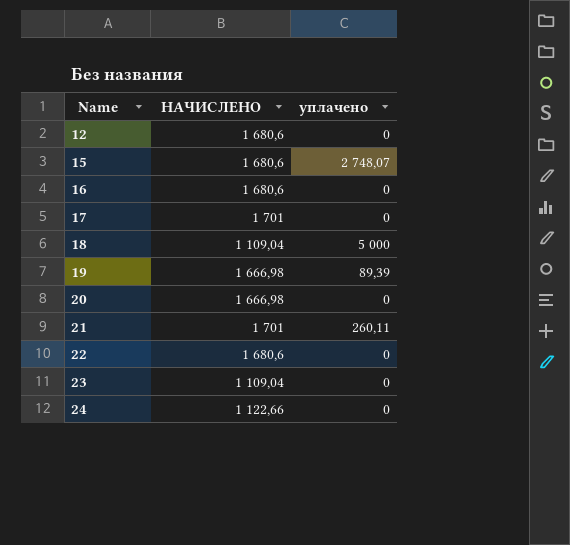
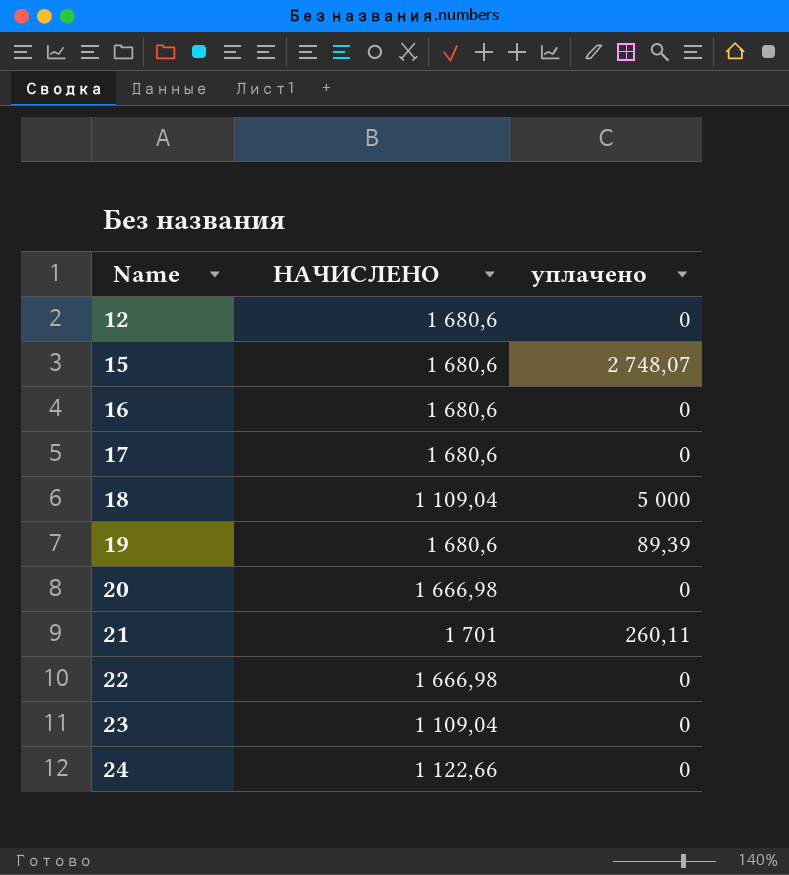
17 | НАЧИСЛЕНО: 1 701 -> 1 680,6
19 | НАЧИСЛЕНО: 1 666,98 -> 1 680,6
22 | НАЧИСЛЕНО: 1 680,6 -> 1 666,98

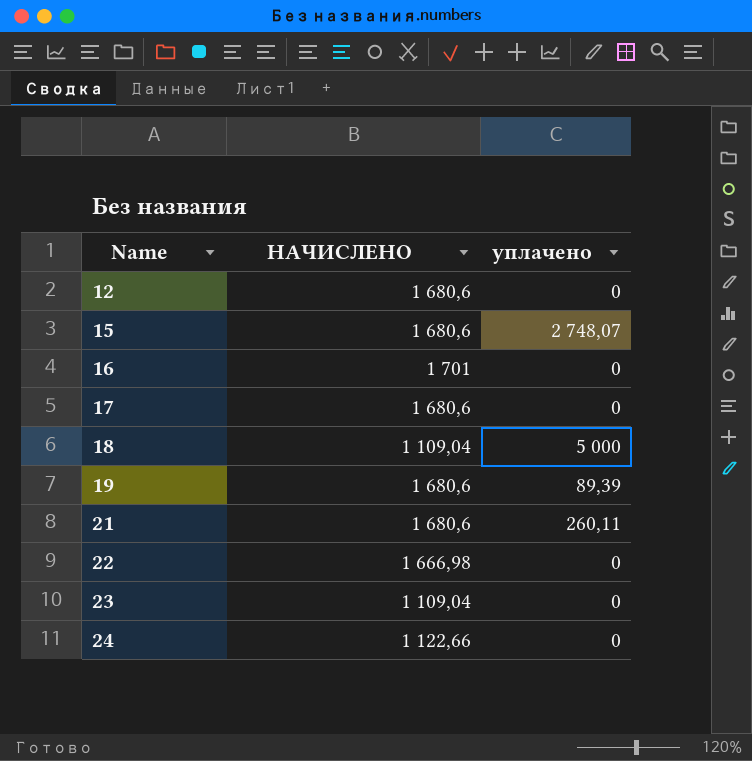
row 20: 1 666,98 | 0 -> none
16 | НАЧИСЛЕНО: 1 680,6 -> 1 701
21 | НАЧИСЛЕНО: 1 701 -> 1 680,6

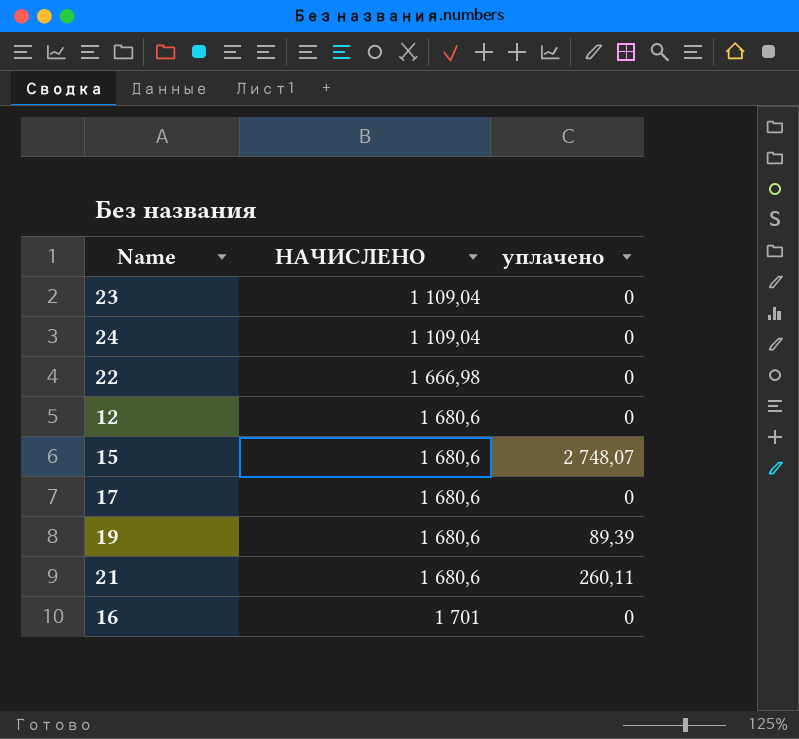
row order: Name ascending -> НАЧИСЛЕНО ascending
row 18: 1 109,04 | 5 000 -> none
24 | НАЧИСЛЕНО: 1 122,66 -> 1 109,04

